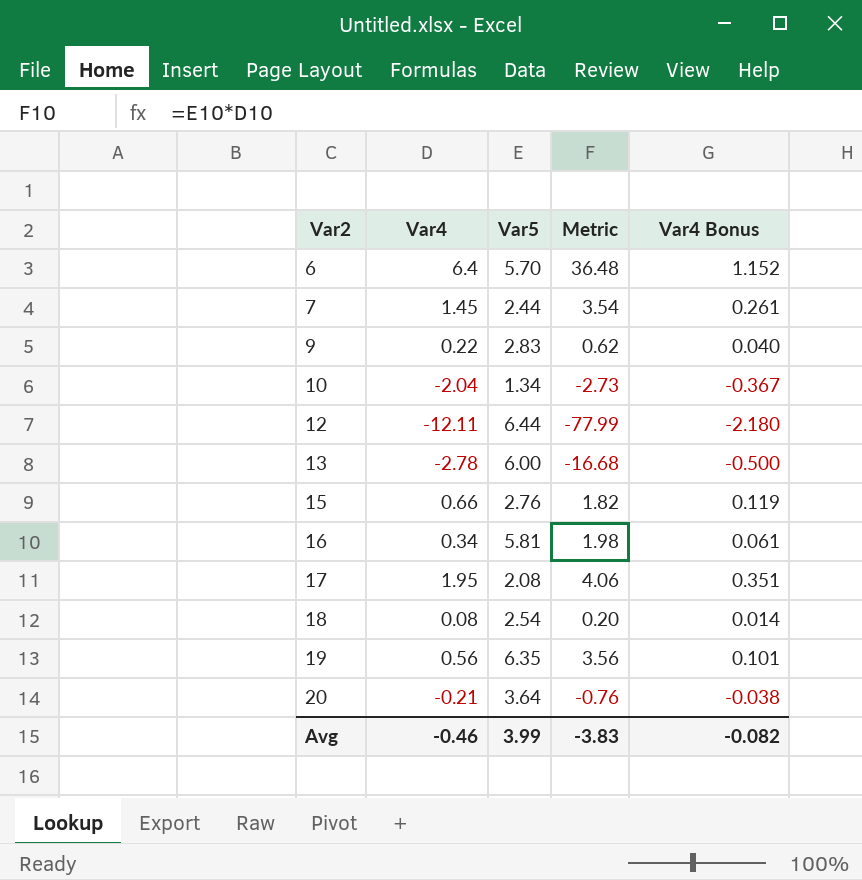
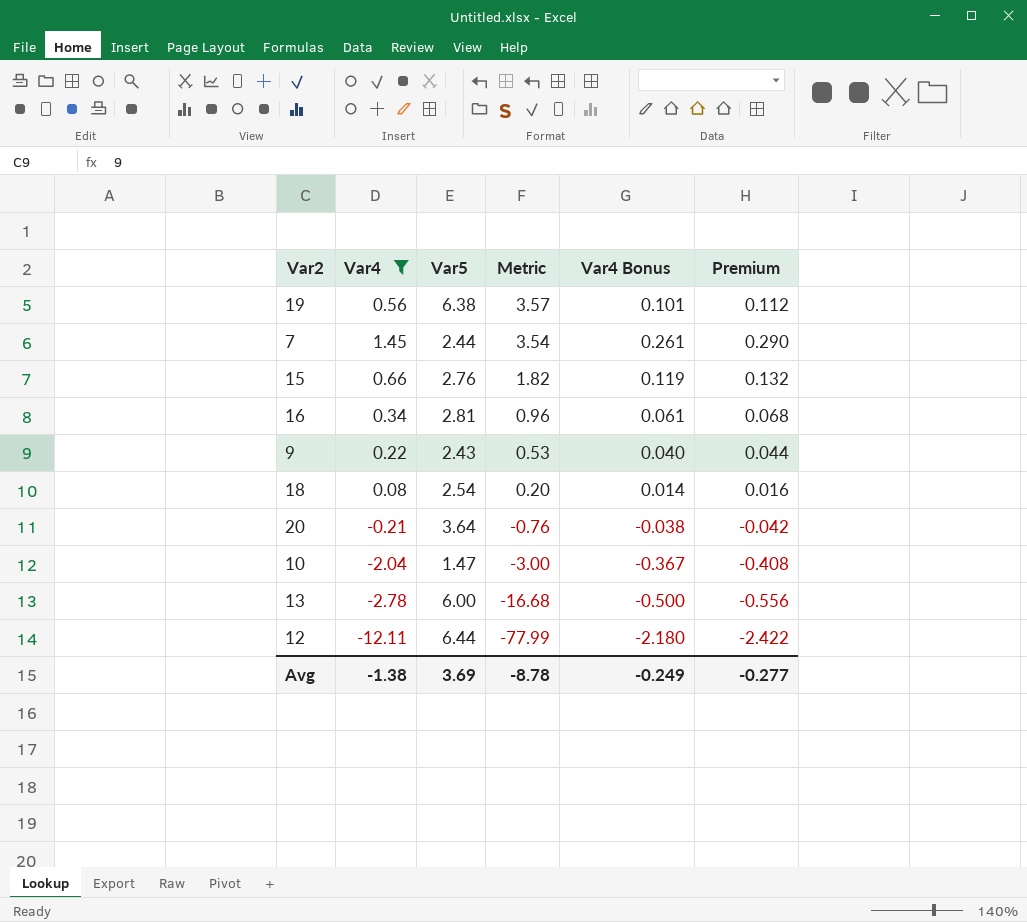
filter: none -> Var4 <= 1.45
row order: Var2 ascending -> Metric descending
column Premium | formula: none -> [Var4] * 0.2
19 | Var5: 6.35 -> 6.38
19 | Metric: 3.56 -> 3.57
16 | Var5: 5.81 -> 2.81
16 | Metric: 1.98 -> 0.96
9 | Var5: 2.83 -> 2.43
9 | Metric: 0.62 -> 0.53
10 | Var5: 1.34 -> 1.47
10 | Metric: -2.73 -> -3.00
Avg | Var4: -0.46 -> -1.38
Avg | Var5: 3.99 -> 3.69
Avg | Metric: -3.83 -> -8.78
Avg | Var4 Bonus: -0.082 -> -0.249

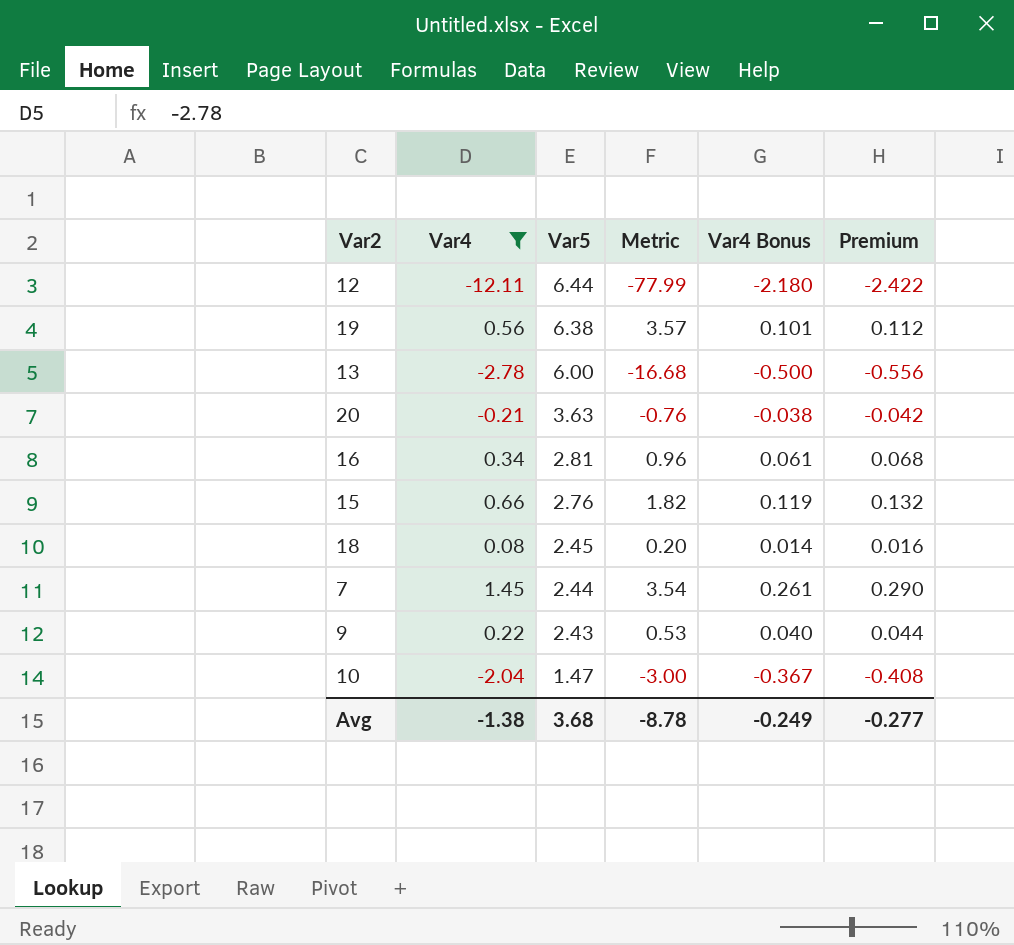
row order: Metric descending -> Var5 descending
20 | Var5: 3.64 -> 3.63
18 | Var5: 2.54 -> 2.45
Avg | Var5: 3.69 -> 3.68

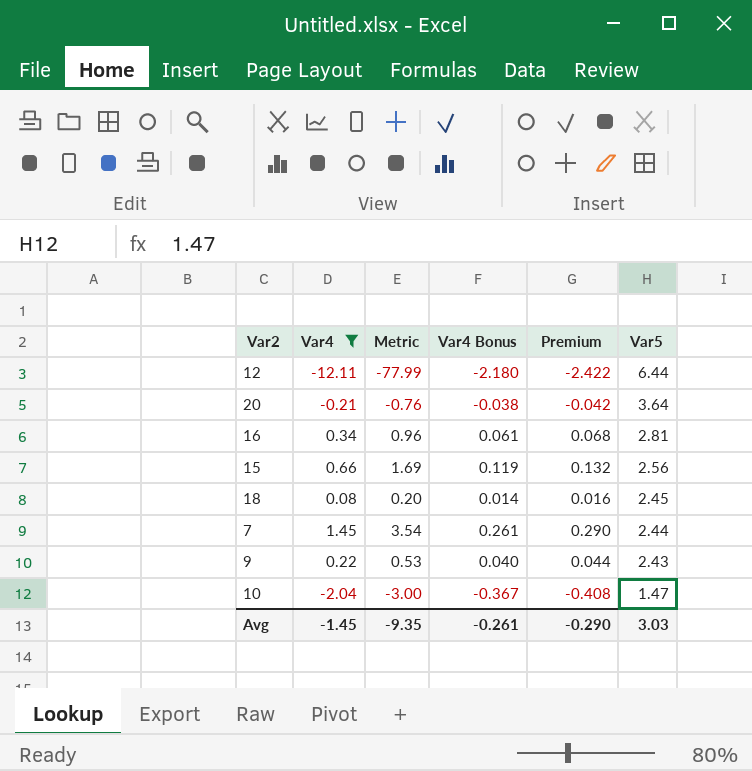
column Var5 | position: 3 -> 6
row 19: 0.56 | 6.38 | 3.57 | 0.101 | 0.112 -> none
row 13: -2.78 | 6.00 | -16.68 | -0.500 | -0.556 -> none
20 | Var5: 3.63 -> 3.64
15 | Metric: 1.82 -> 1.69
15 | Var5: 2.76 -> 2.56
Avg | Var4: -1.38 -> -1.45
Avg | Metric: -8.78 -> -9.35
Avg | Var4 Bonus: -0.249 -> -0.261
Avg | Premium: -0.277 -> -0.290
Avg | Var5: 3.68 -> 3.03

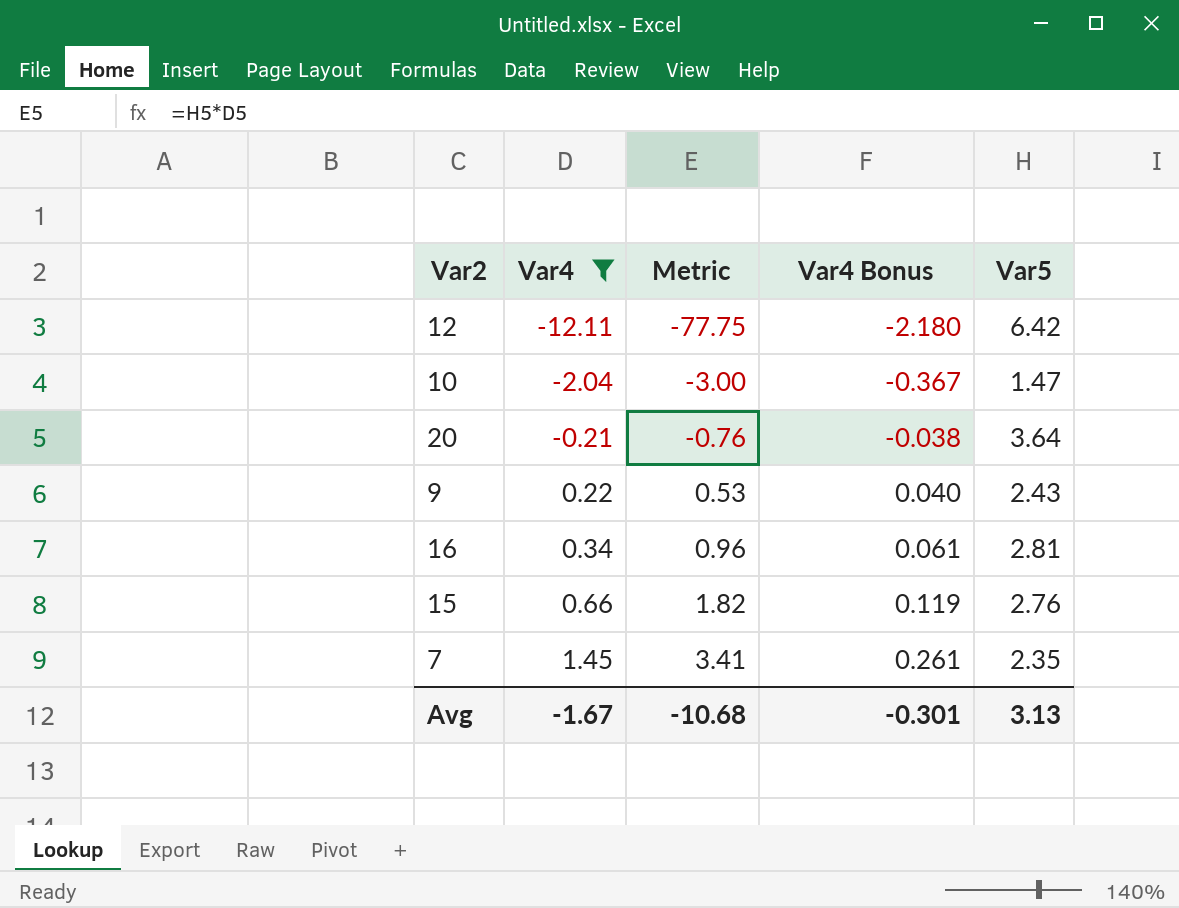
row order: Var5 descending -> Var4 ascending
column Premium | formula: [Var4] * 0.2 -> none
row 18: 0.08 | 0.20 | 0.014 | 0.016 | 2.45 -> none
12 | Metric: -77.99 -> -77.75
12 | Var5: 6.44 -> 6.42
15 | Metric: 1.69 -> 1.82
15 | Var5: 2.56 -> 2.76
7 | Metric: 3.54 -> 3.41
7 | Var5: 2.44 -> 2.35
Avg | Var4: -1.45 -> -1.67
Avg | Metric: -9.35 -> -10.68
Avg | Var4 Bonus: -0.261 -> -0.301
Avg | Var5: 3.03 -> 3.13

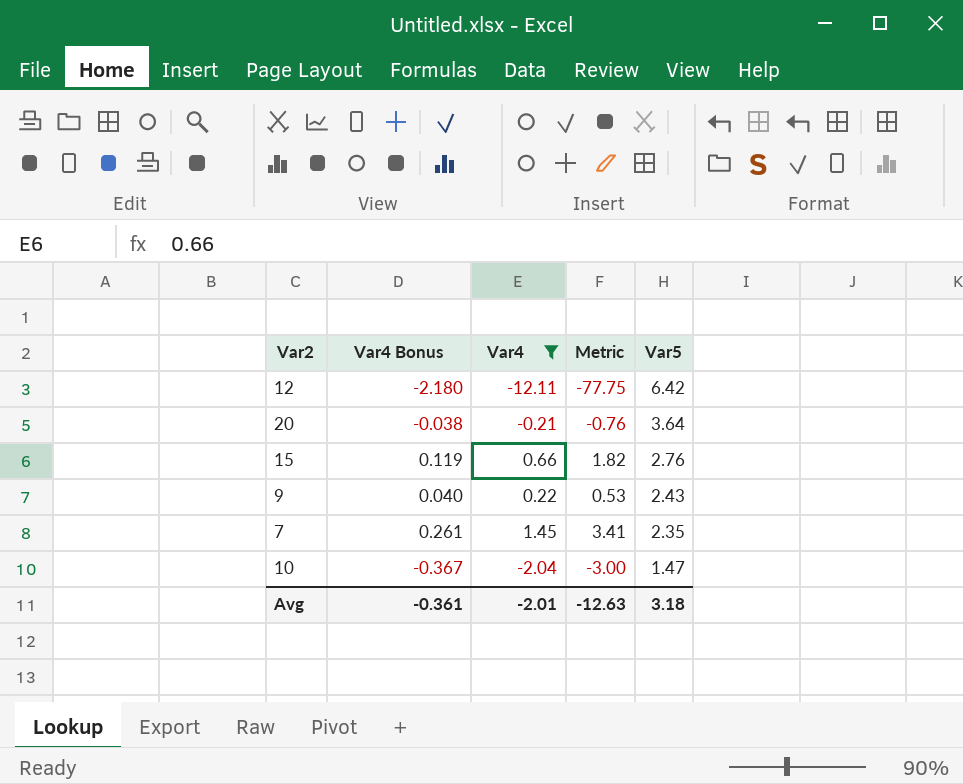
row order: Var4 ascending -> Var5 descending
column Var4 Bonus | position: 4 -> 2
row 16: 0.34 | 0.96 | 0.061 | 2.81 -> none
Avg | Var4 Bonus: -0.301 -> -0.361
Avg | Var4: -1.67 -> -2.01
Avg | Metric: -10.68 -> -12.63
Avg | Var5: 3.13 -> 3.18

